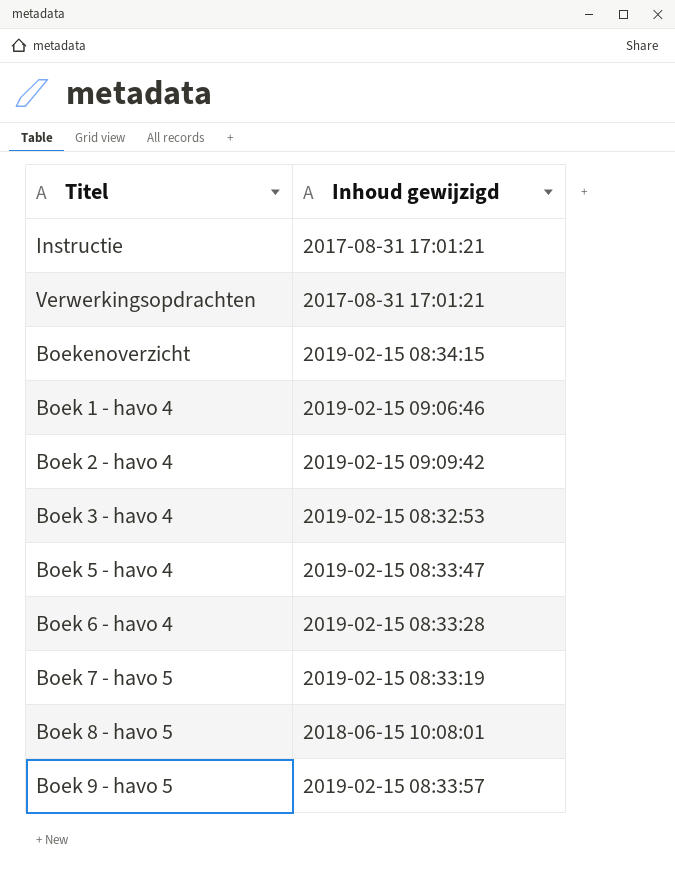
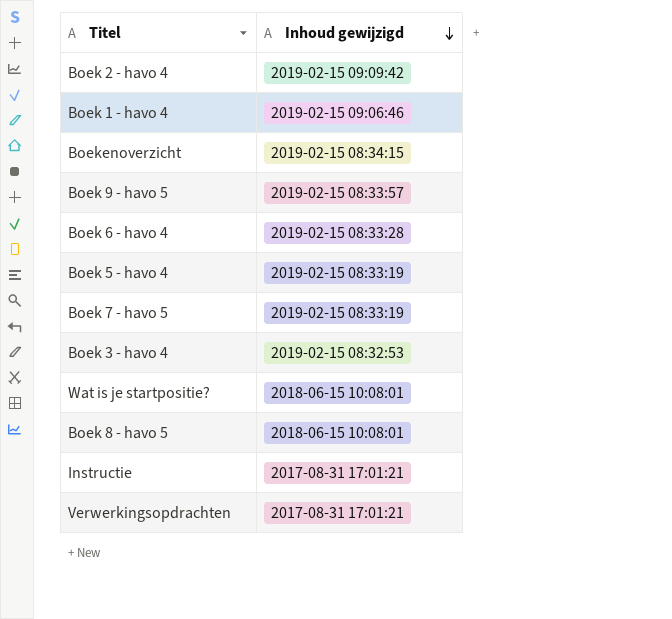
row order: none -> Inhoud gewijzigd descending
Boek 5 - havo 4 | Inhoud gewijzigd: 2019-02-15 08:33:47 -> 2019-02-15 08:33:19
row Wat is je startpositie?: none -> 2018-06-15 10:08:01

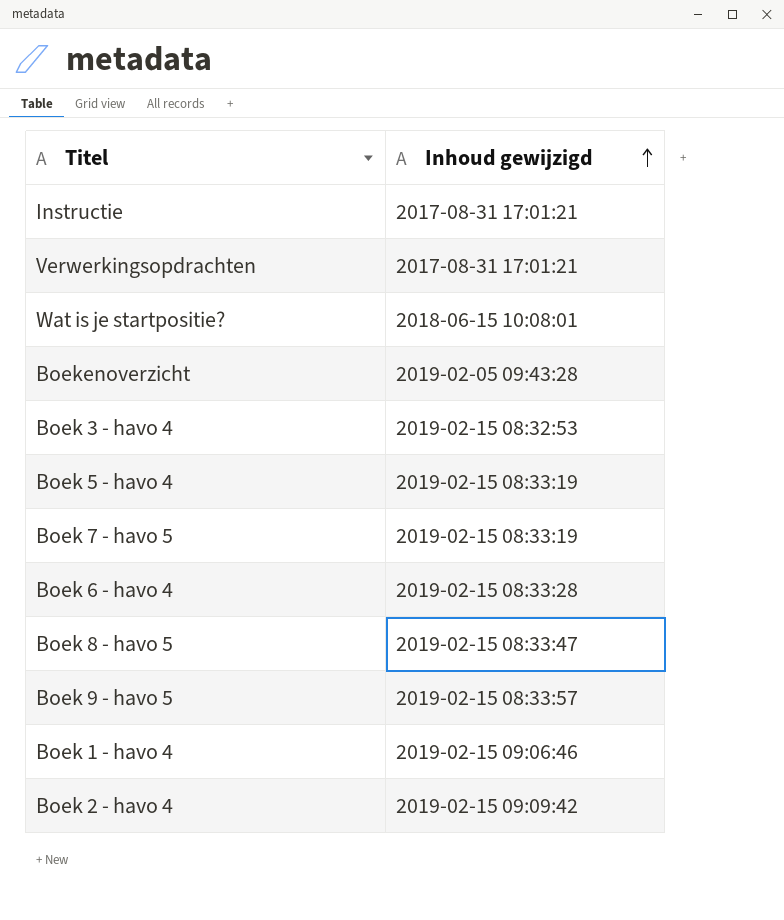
row order: Inhoud gewijzigd descending -> Inhoud gewijzigd ascending
Boekenoverzicht | Inhoud gewijzigd: 2019-02-15 08:34:15 -> 2019-02-05 09:43:28
Boek 8 - havo 5 | Inhoud gewijzigd: 2018-06-15 10:08:01 -> 2019-02-15 08:33:47

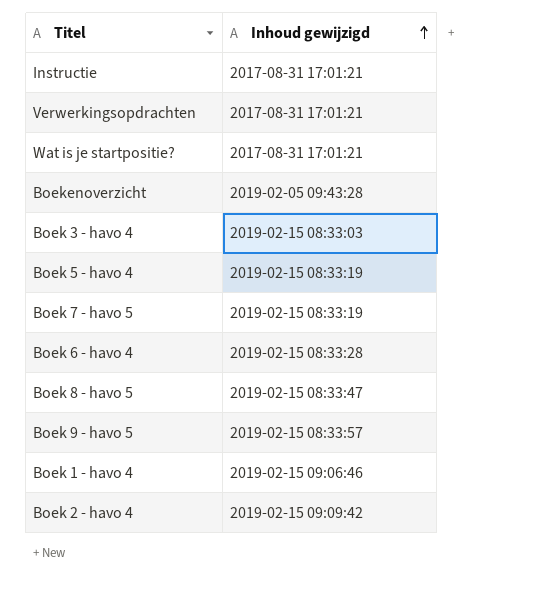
Wat is je startpositie? | Inhoud gewijzigd: 2018-06-15 10:08:01 -> 2017-08-31 17:01:21
Boek 3 - havo 4 | Inhoud gewijzigd: 2019-02-15 08:32:53 -> 2019-02-15 08:33:03

